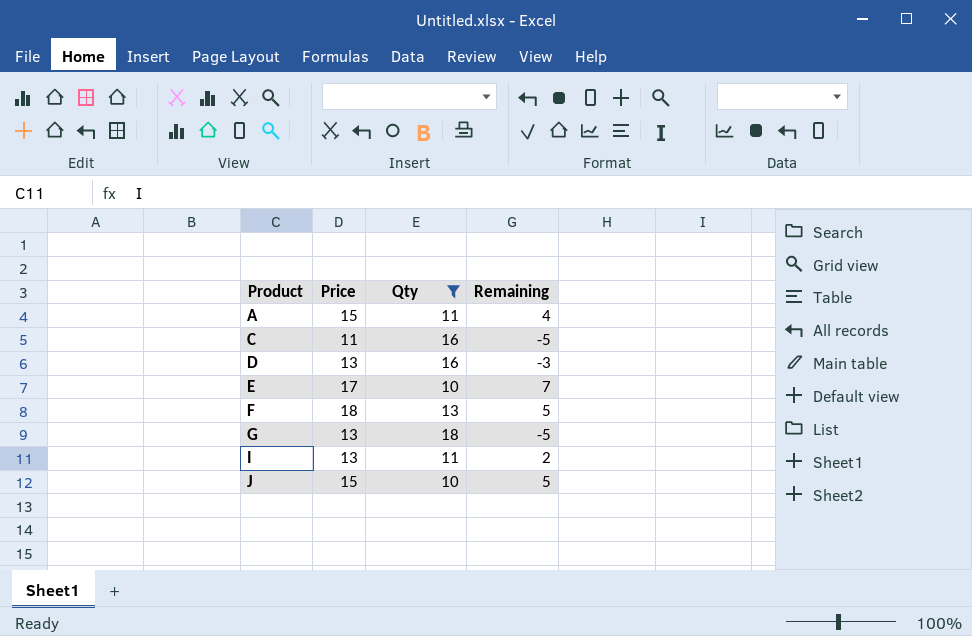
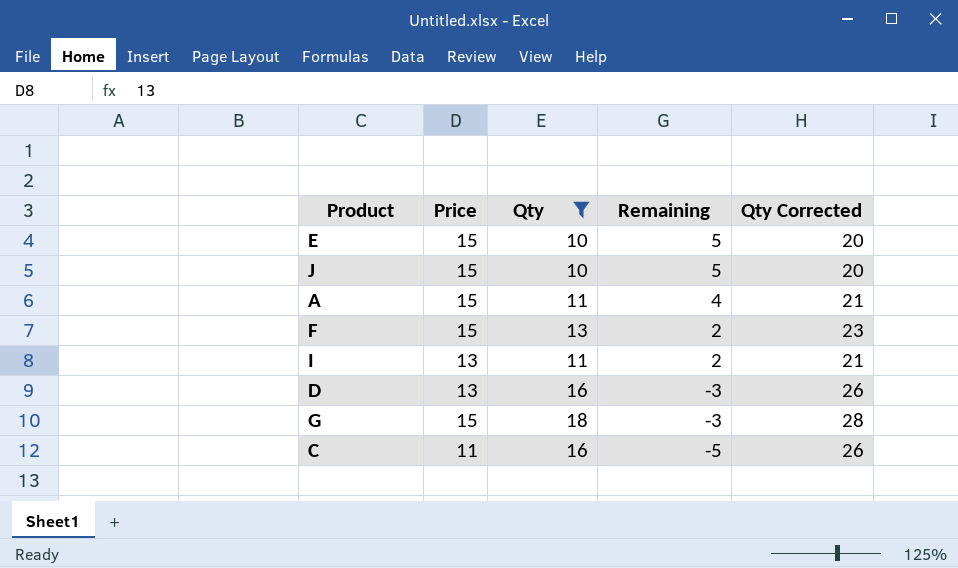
row order: Product ascending -> Remaining descending
column Qty Corrected | formula: none -> [Qty] + 10
E | Price: 17 -> 15
E | Remaining: 7 -> 5
F | Price: 18 -> 15
F | Remaining: 5 -> 2
G | Price: 13 -> 15
G | Remaining: -5 -> -3

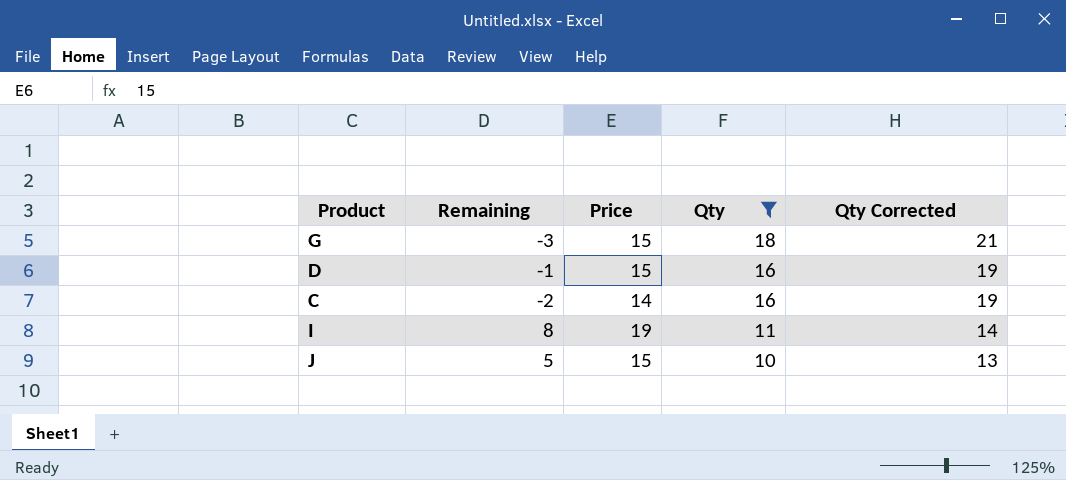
row order: Remaining descending -> Qty descending
column Remaining | position: 4 -> 2
column Qty Corrected | formula: [Qty] + 10 -> [Qty] + 3
row E: 15 | 10 | 5 | 20 -> none
row A: 15 | 11 | 4 | 21 -> none
row F: 15 | 13 | 2 | 23 -> none
D | Remaining: -3 -> -1
D | Price: 13 -> 15
C | Remaining: -5 -> -2
C | Price: 11 -> 14
I | Remaining: 2 -> 8
I | Price: 13 -> 19

